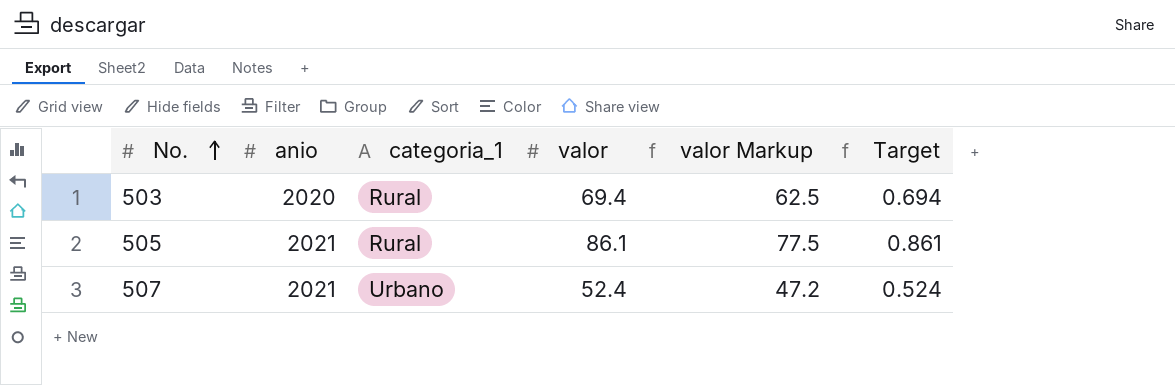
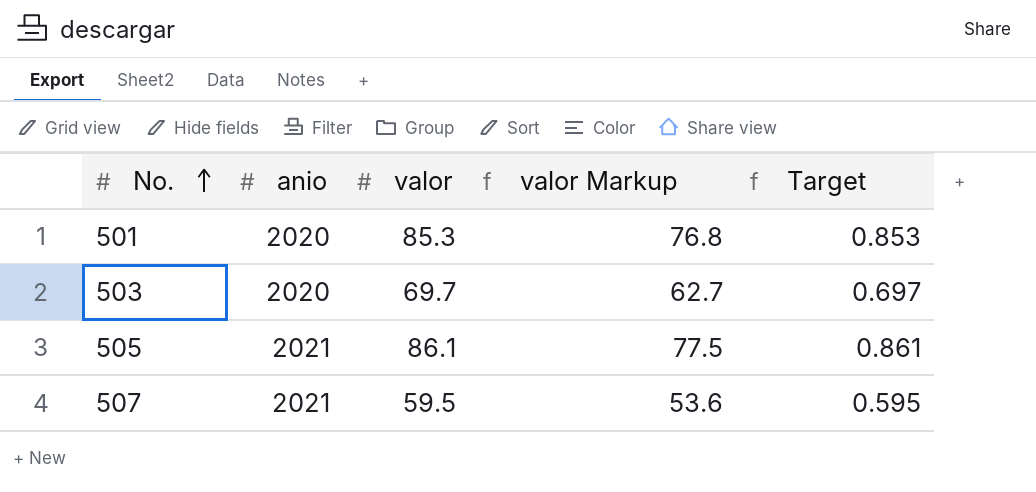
column categoria_1 | position: 3 -> none
row 501: none -> 2020 | 85.3 | 76.8 | 0.853
503 | valor: 69.4 -> 69.7
503 | valor Markup: 62.5 -> 62.7
503 | Target: 0.694 -> 0.697
507 | valor: 52.4 -> 59.5
507 | valor Markup: 47.2 -> 53.6
507 | Target: 0.524 -> 0.595

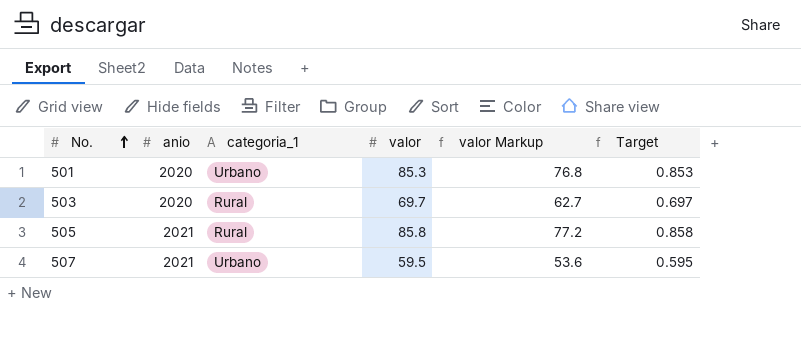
column categoria_1 | position: none -> 3
505 | valor: 86.1 -> 85.8
505 | valor Markup: 77.5 -> 77.2
505 | Target: 0.861 -> 0.858

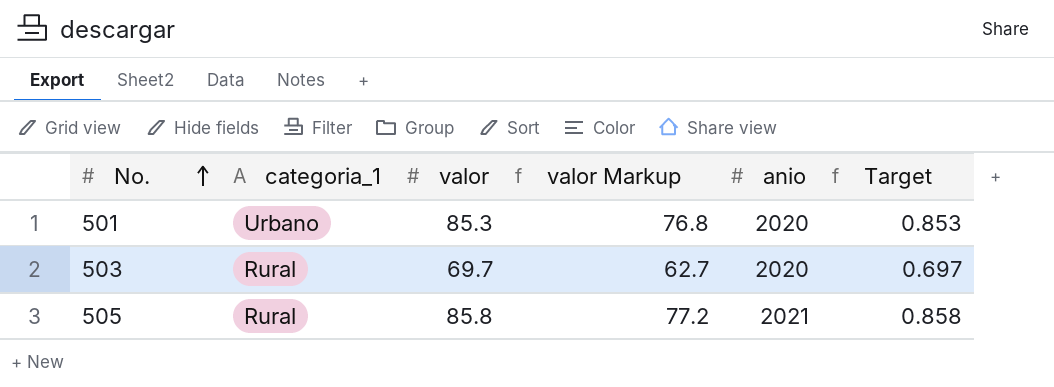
column anio | position: 2 -> 5
row 507: 2021 | Urbano | 59.5 | 53.6 | 0.595 -> none

